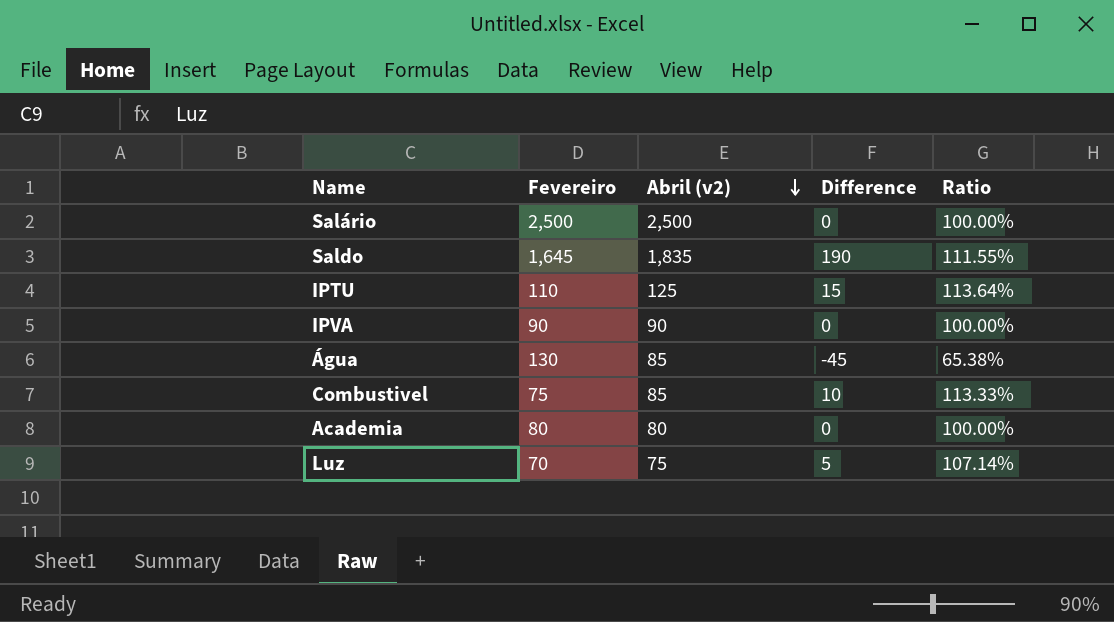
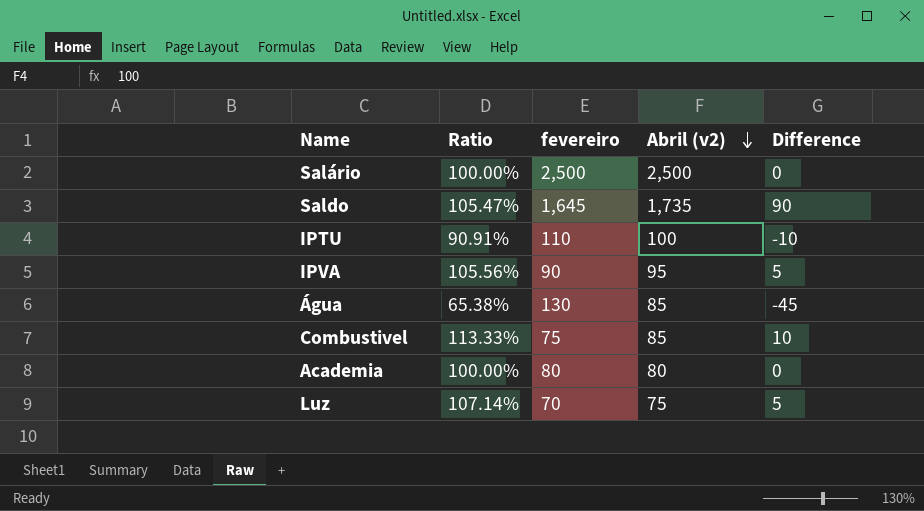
column Ratio | position: 5 -> 2
column name: Fevereiro -> fevereiro
Saldo | Ratio: 111.55% -> 105.47%
Saldo | Abril (v2): 1,835 -> 1,735
Saldo | Difference: 190 -> 90
IPTU | Ratio: 113.64% -> 90.91%
IPTU | Abril (v2): 125 -> 100
IPTU | Difference: 15 -> -10
IPVA | Ratio: 100.00% -> 105.56%
IPVA | Abril (v2): 90 -> 95
IPVA | Difference: 0 -> 5

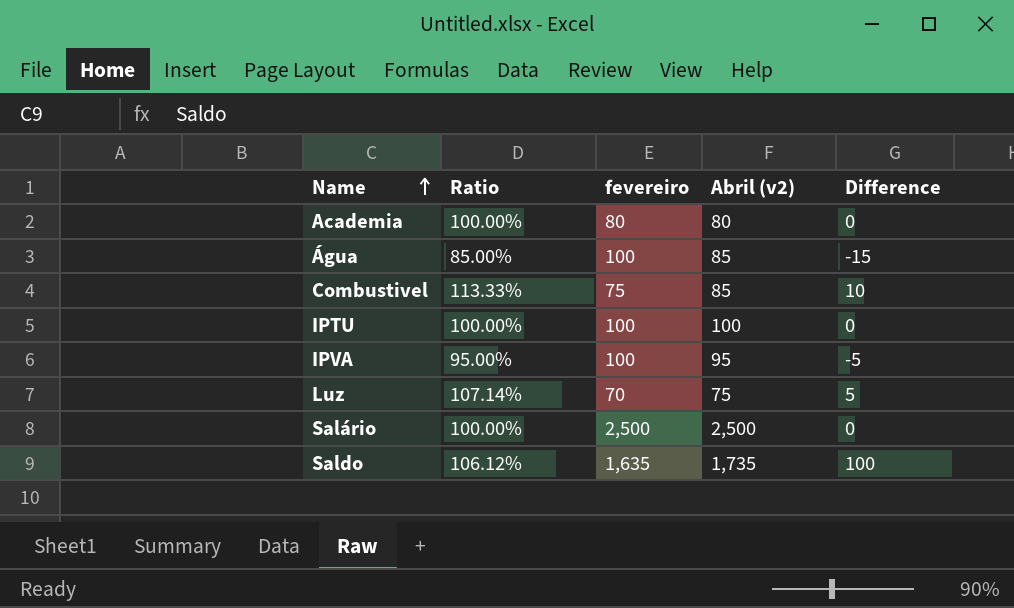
row order: Abril (v2) descending -> Name ascending
Água | Ratio: 65.38% -> 85.00%
Água | fevereiro: 130 -> 100
Água | Difference: -45 -> -15
IPTU | Ratio: 90.91% -> 100.00%
IPTU | fevereiro: 110 -> 100
IPTU | Difference: -10 -> 0
IPVA | Ratio: 105.56% -> 95.00%
IPVA | fevereiro: 90 -> 100
IPVA | Difference: 5 -> -5
Saldo | Ratio: 105.47% -> 106.12%
Saldo | fevereiro: 1,645 -> 1,635
Saldo | Difference: 90 -> 100

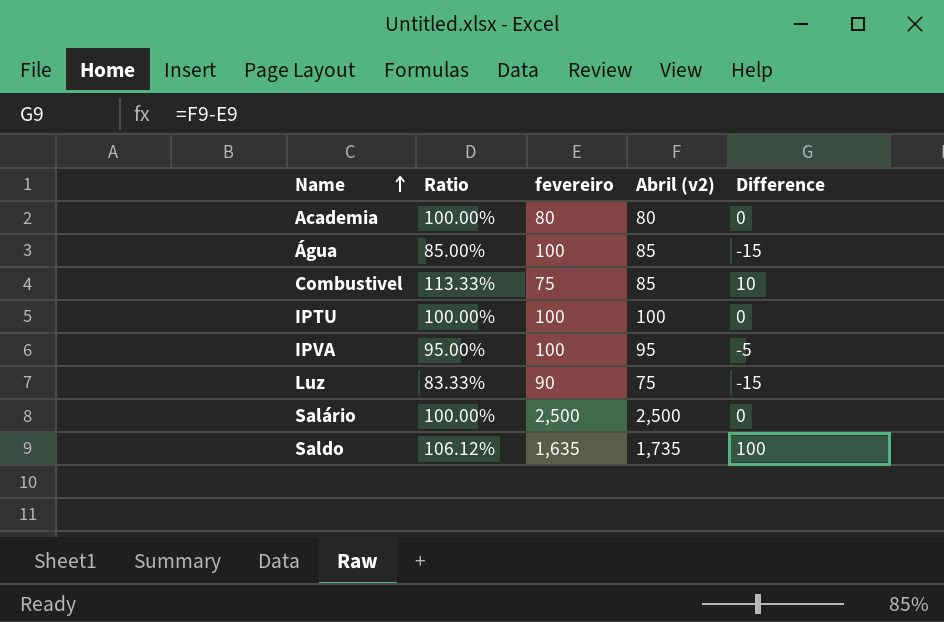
Luz | Ratio: 107.14% -> 83.33%
Luz | fevereiro: 70 -> 90
Luz | Difference: 5 -> -15

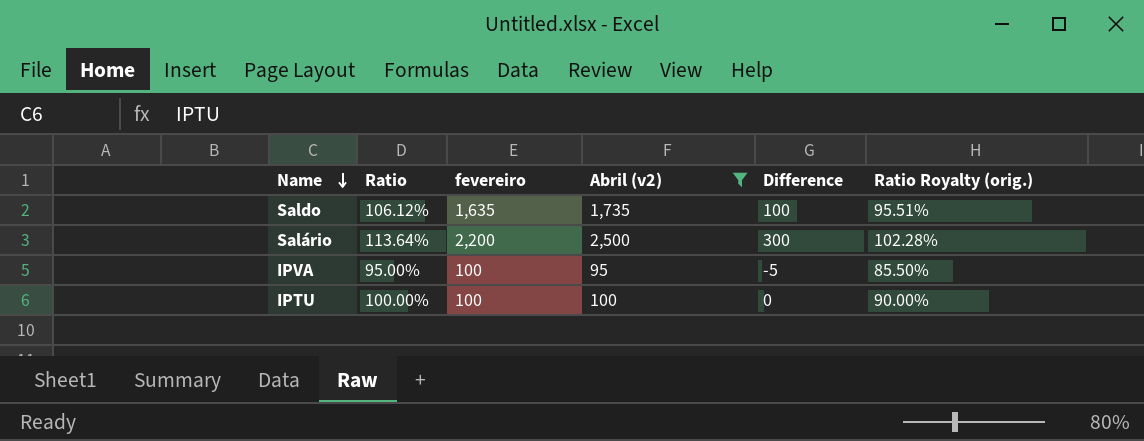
filter: none -> Abril (v2) >= 95
row order: Name ascending -> Name descending
column Ratio Royalty (orig.) | formula: none -> [Ratio] * 0.9
Salário | Ratio: 100.00% -> 113.64%
Salário | fevereiro: 2,500 -> 2,200
Salário | Difference: 0 -> 300

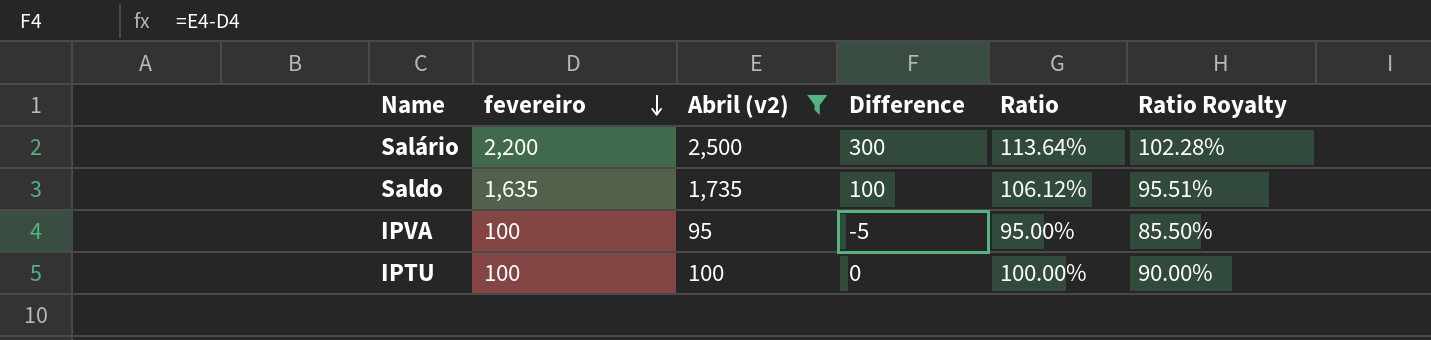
row order: Name descending -> fevereiro descending
column Ratio | position: 2 -> 5
column name: Ratio Royalty (orig.) -> Ratio Royalty

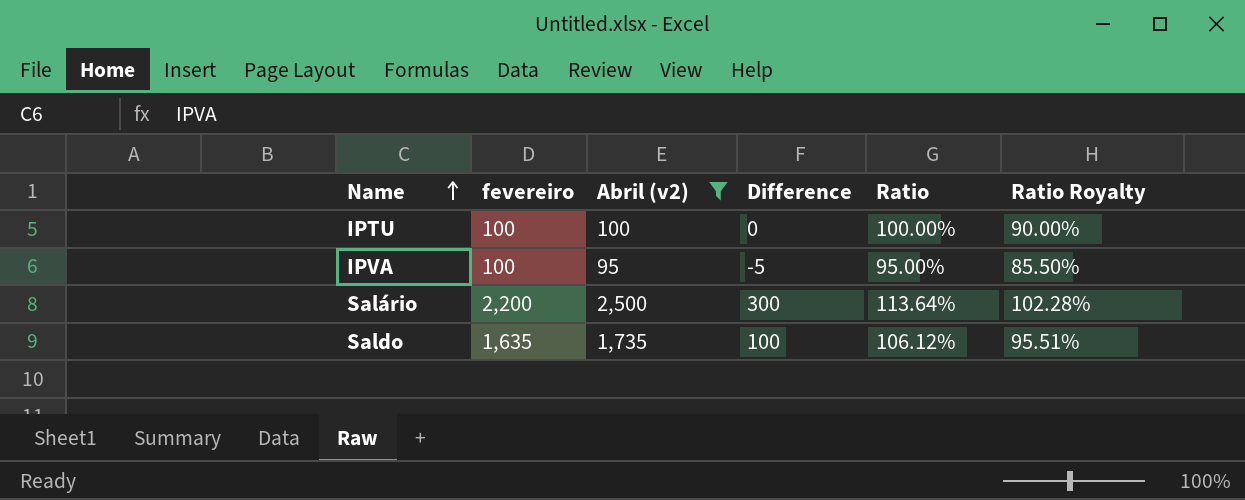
row order: fevereiro descending -> Name ascending

